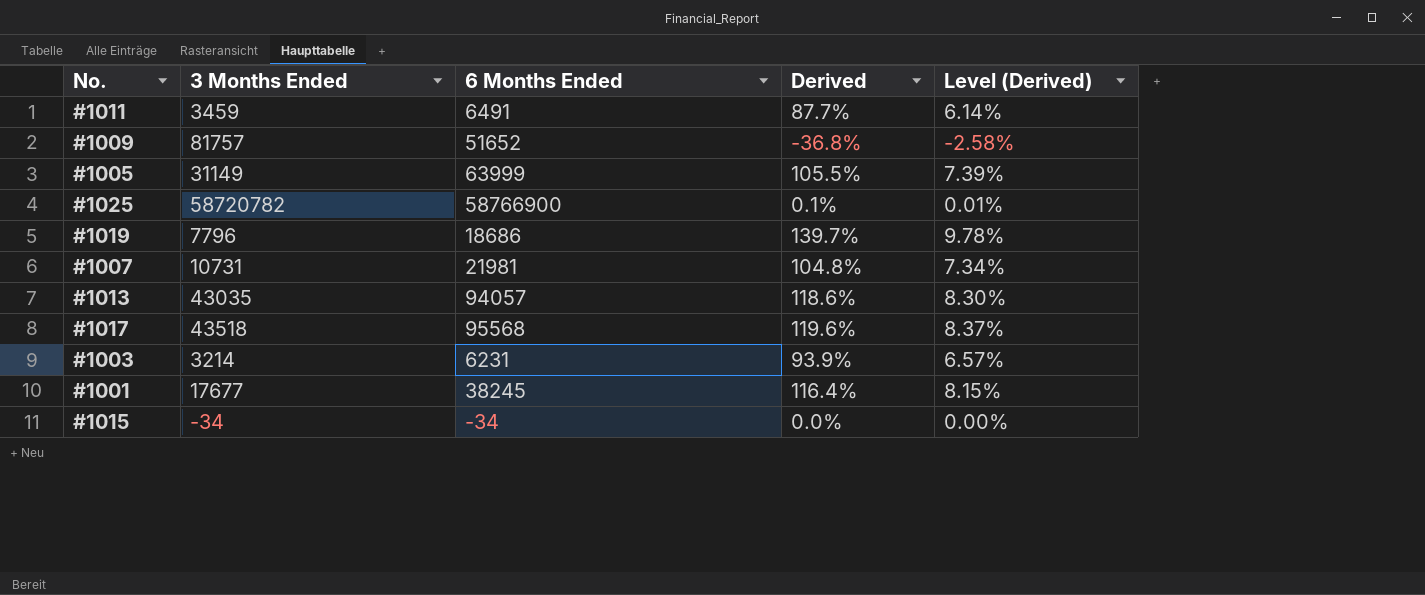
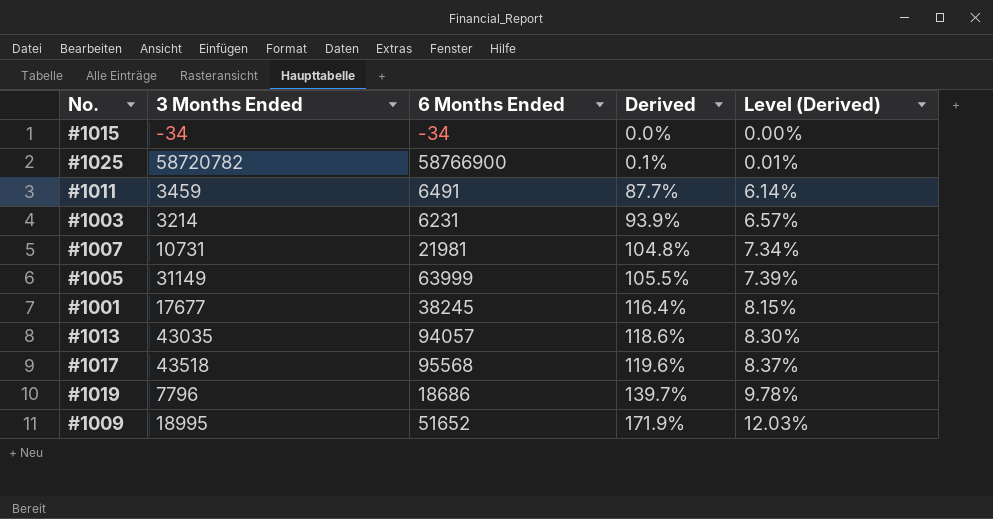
row order: none -> Derived ascending
#1009 | 3 Months Ended: 81757 -> 18995
#1009 | Derived: -36.8% -> 171.9%
#1009 | Level (Derived): -2.58% -> 12.03%

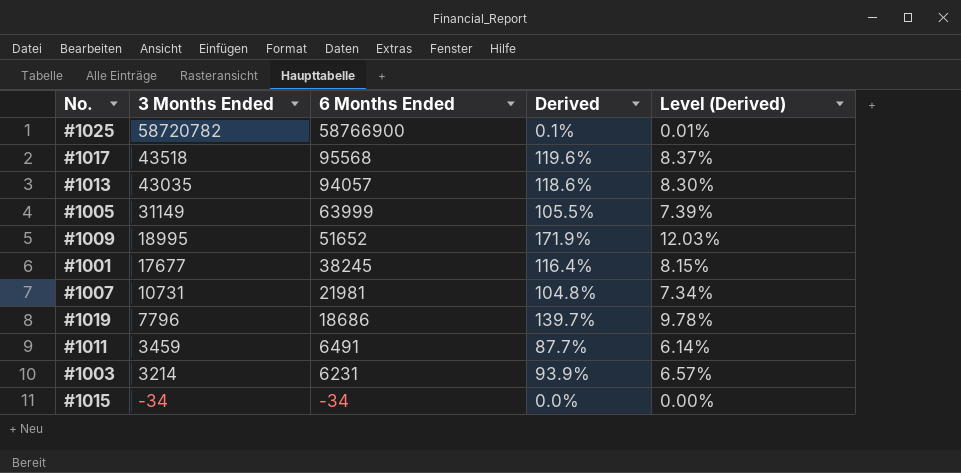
row order: Derived ascending -> 3 Months Ended descending

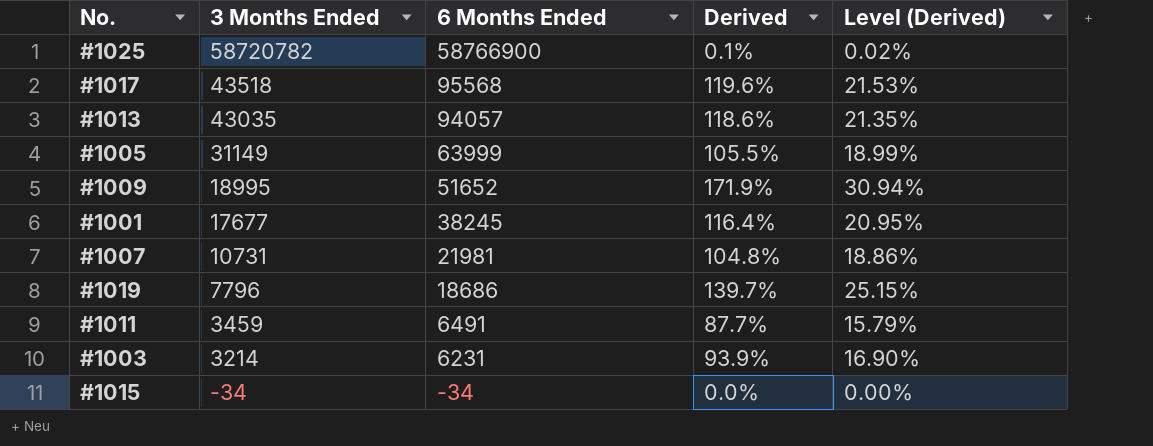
column Level (Derived) | formula: [Derived] * 0.07 -> [Derived] * 0.18

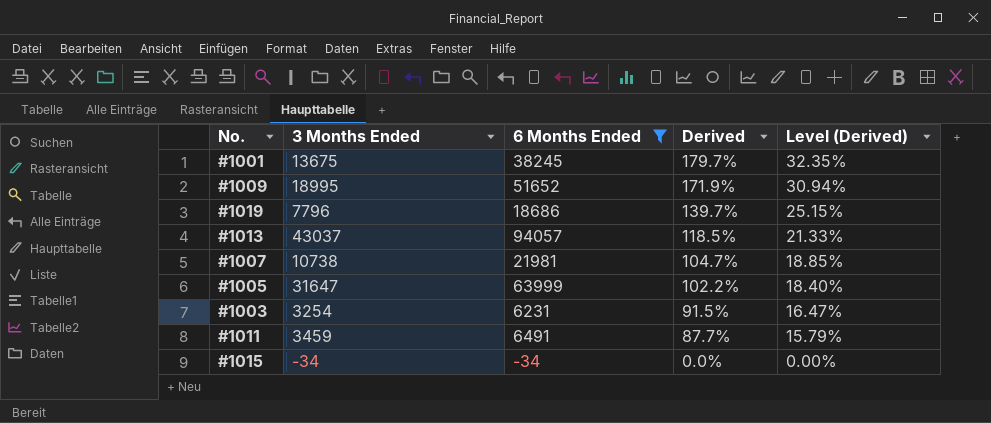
filter: none -> 6 Months Ended <= 94057
row order: 3 Months Ended descending -> Derived descending
#1001 | 3 Months Ended: 17677 -> 13675
#1001 | Derived: 116.4% -> 179.7%
#1001 | Level (Derived): 20.95% -> 32.35%
#1013 | 3 Months Ended: 43035 -> 43037
#1013 | Derived: 118.6% -> 118.5%
#1013 | Level (Derived): 21.35% -> 21.33%
#1007 | 3 Months Ended: 10731 -> 10738
#1007 | Derived: 104.8% -> 104.7%
#1007 | Level (Derived): 18.86% -> 18.85%
#1005 | 3 Months Ended: 31149 -> 31647
#1005 | Derived: 105.5% -> 102.2%
#1005 | Level (Derived): 18.99% -> 18.40%
#1003 | 3 Months Ended: 3214 -> 3254
#1003 | Derived: 93.9% -> 91.5%
#1003 | Level (Derived): 16.90% -> 16.47%

